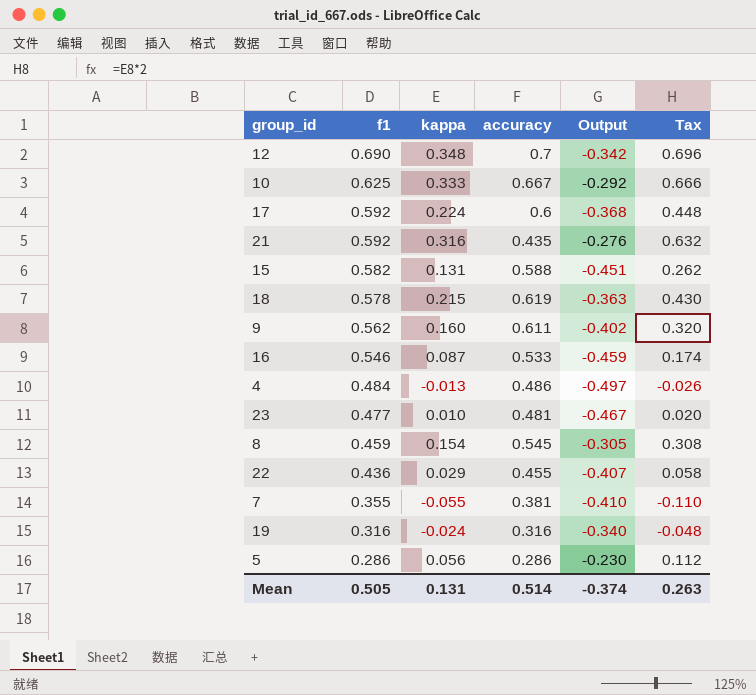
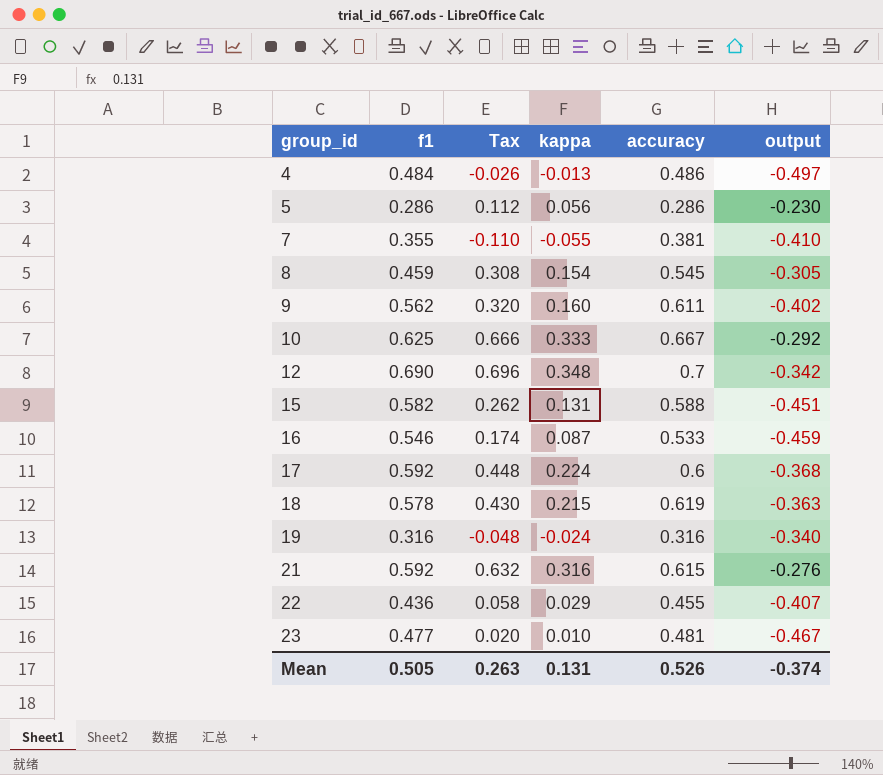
row order: f1 descending -> group_id ascending
column Tax | position: 6 -> 3
column name: Output -> output
21 | accuracy: 0.435 -> 0.615
Mean | accuracy: 0.514 -> 0.526

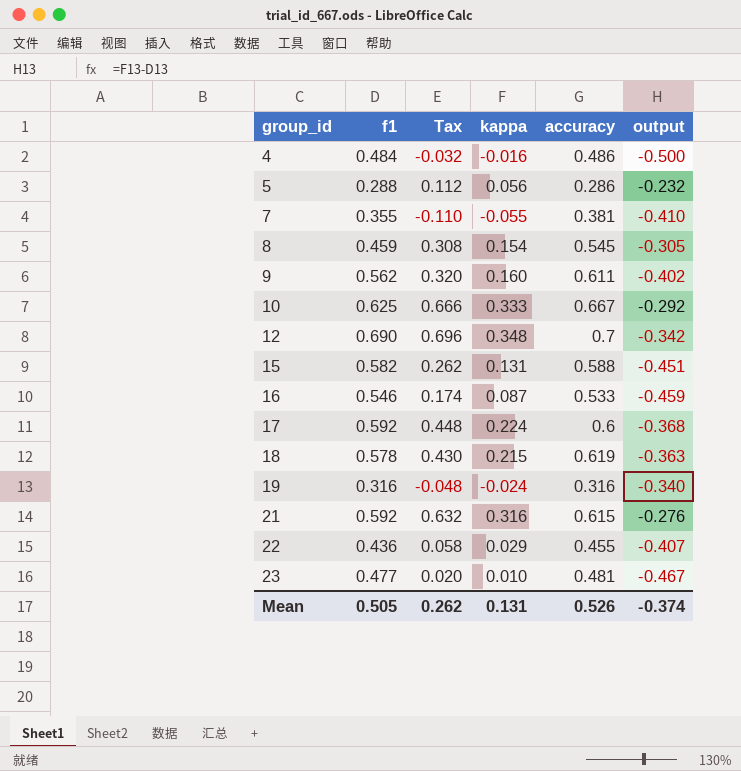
4 | Tax: -0.026 -> -0.032
4 | kappa: -0.013 -> -0.016
4 | output: -0.497 -> -0.500
5 | f1: 0.286 -> 0.288
5 | output: -0.230 -> -0.232
Mean | Tax: 0.263 -> 0.262

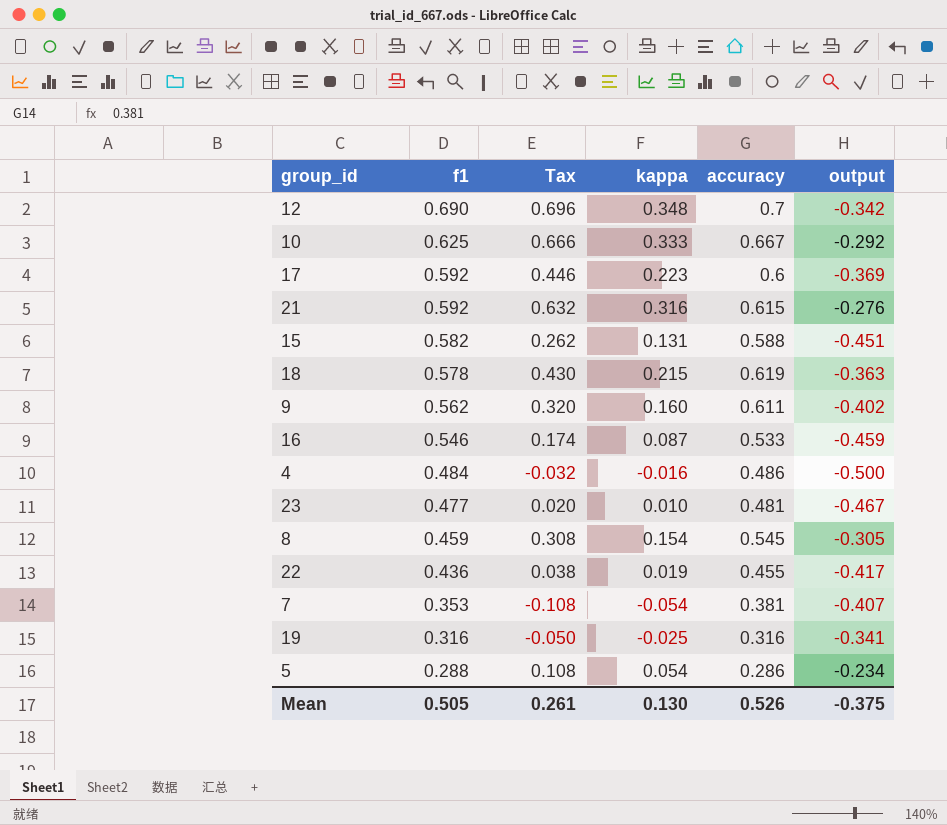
row order: group_id ascending -> f1 descending
17 | Tax: 0.448 -> 0.446
17 | kappa: 0.224 -> 0.223
17 | output: -0.368 -> -0.369
22 | Tax: 0.058 -> 0.038
22 | kappa: 0.029 -> 0.019
22 | output: -0.407 -> -0.417
7 | f1: 0.355 -> 0.353
7 | Tax: -0.110 -> -0.108
7 | kappa: -0.055 -> -0.054
7 | output: -0.410 -> -0.407
19 | Tax: -0.048 -> -0.050
19 | kappa: -0.024 -> -0.025
19 | output: -0.340 -> -0.341
5 | Tax: 0.112 -> 0.108
5 | kappa: 0.056 -> 0.054
5 | output: -0.232 -> -0.234
Mean | Tax: 0.262 -> 0.261
Mean | kappa: 0.131 -> 0.130
Mean | output: -0.374 -> -0.375

